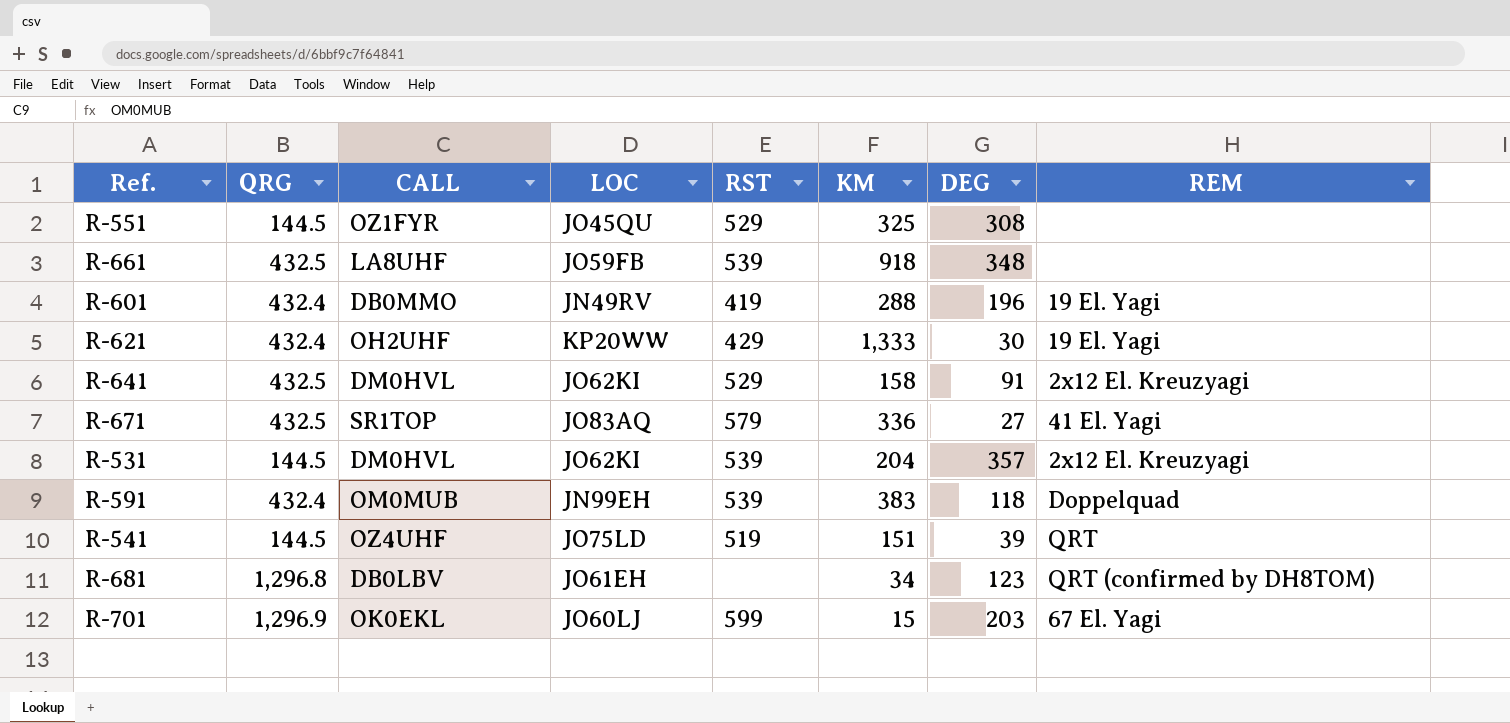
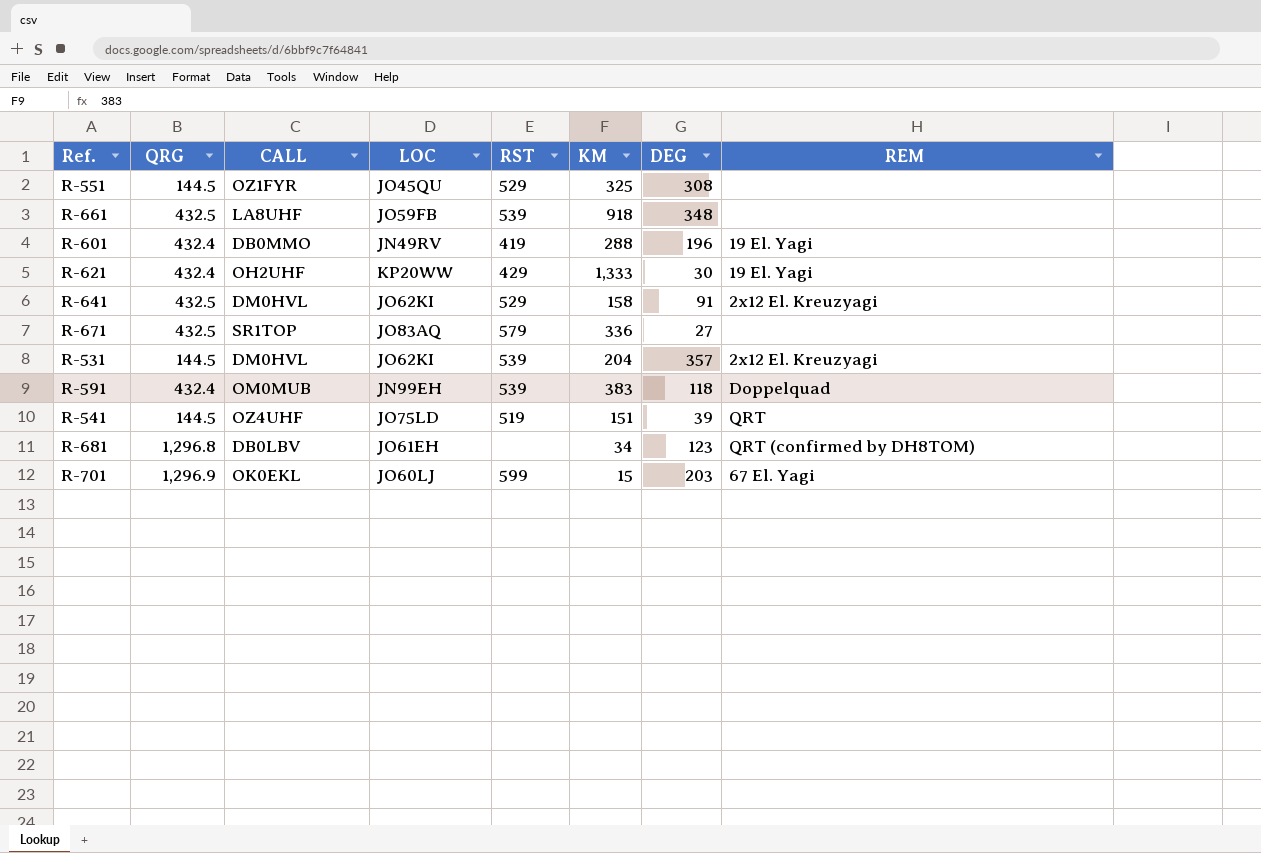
R-671 | REM: 41 El. Yagi -> none

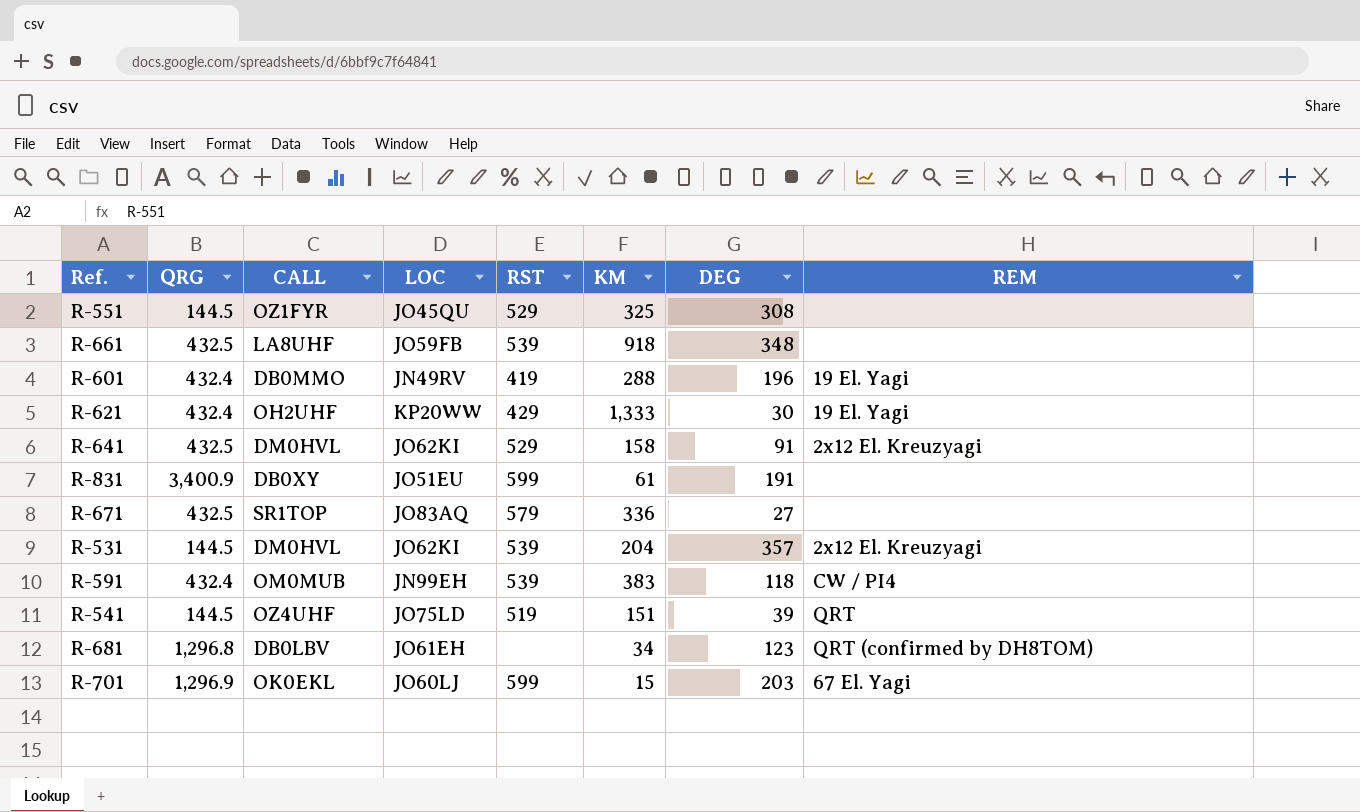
row R-831: none -> 3,400.9 | DB0XY | JO51EU | 599 | 61 | 191 | none
R-591 | REM: Doppelquad -> CW / PI4

